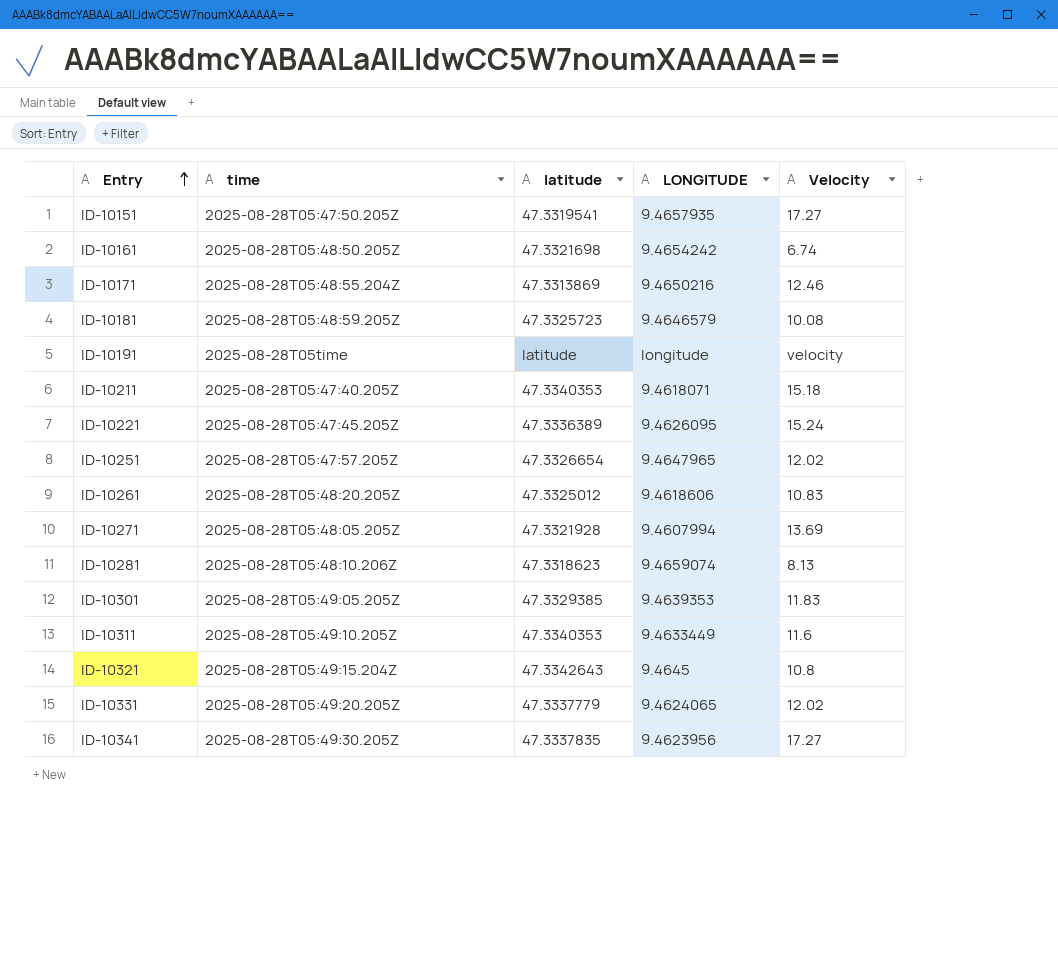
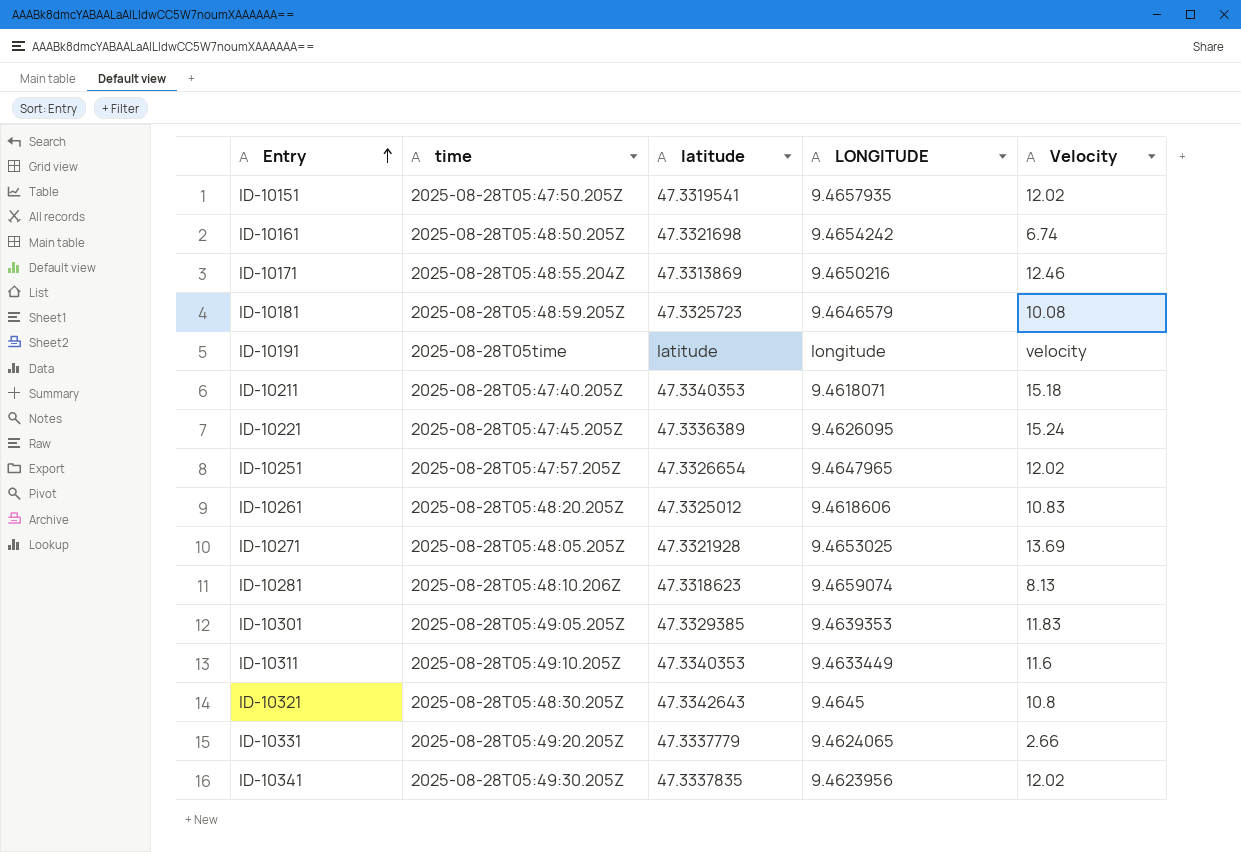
ID-10151 | Velocity: 17.27 -> 12.02
ID-10271 | LONGITUDE: 9.4607994 -> 9.4653025
ID-10321 | time: 2025-08-28T05:49:15.204Z -> 2025-08-28T05:48:30.205Z
ID-10331 | Velocity: 12.02 -> 2.66
ID-10341 | Velocity: 17.27 -> 12.02

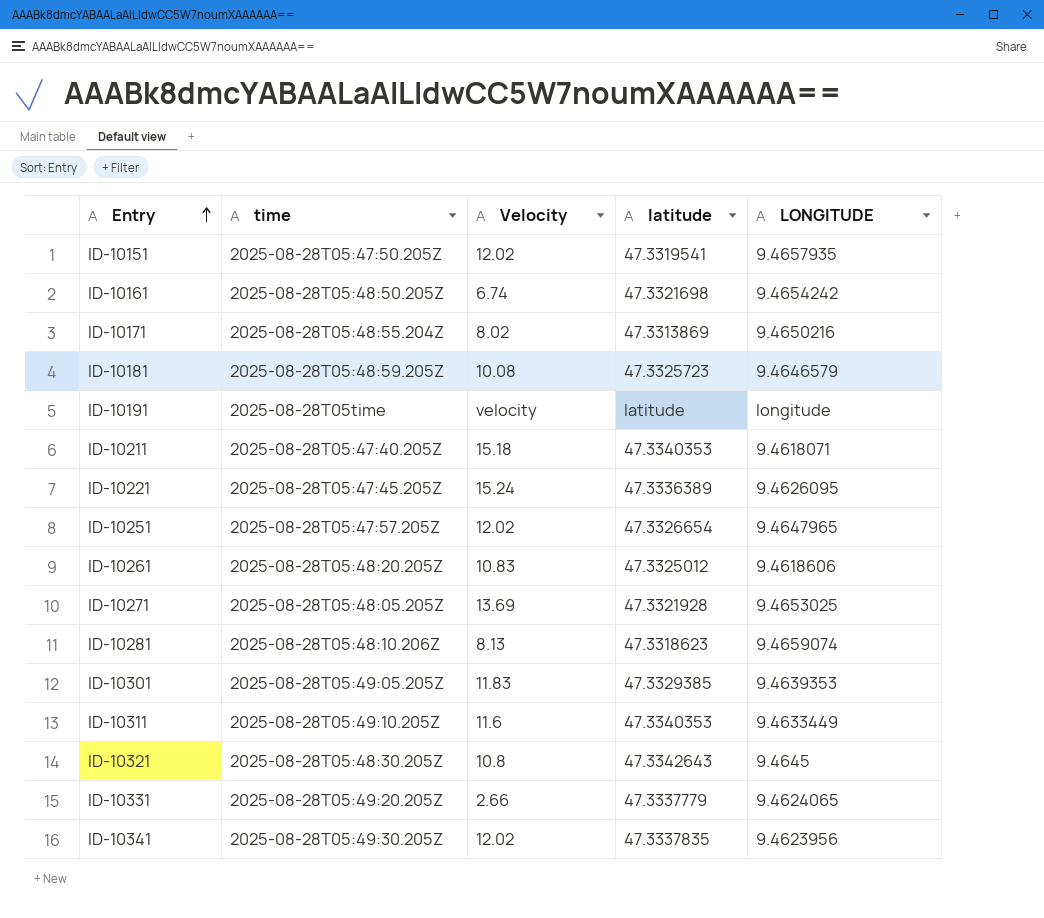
column Velocity | position: 5 -> 3
ID-10171 | Velocity: 12.46 -> 8.02

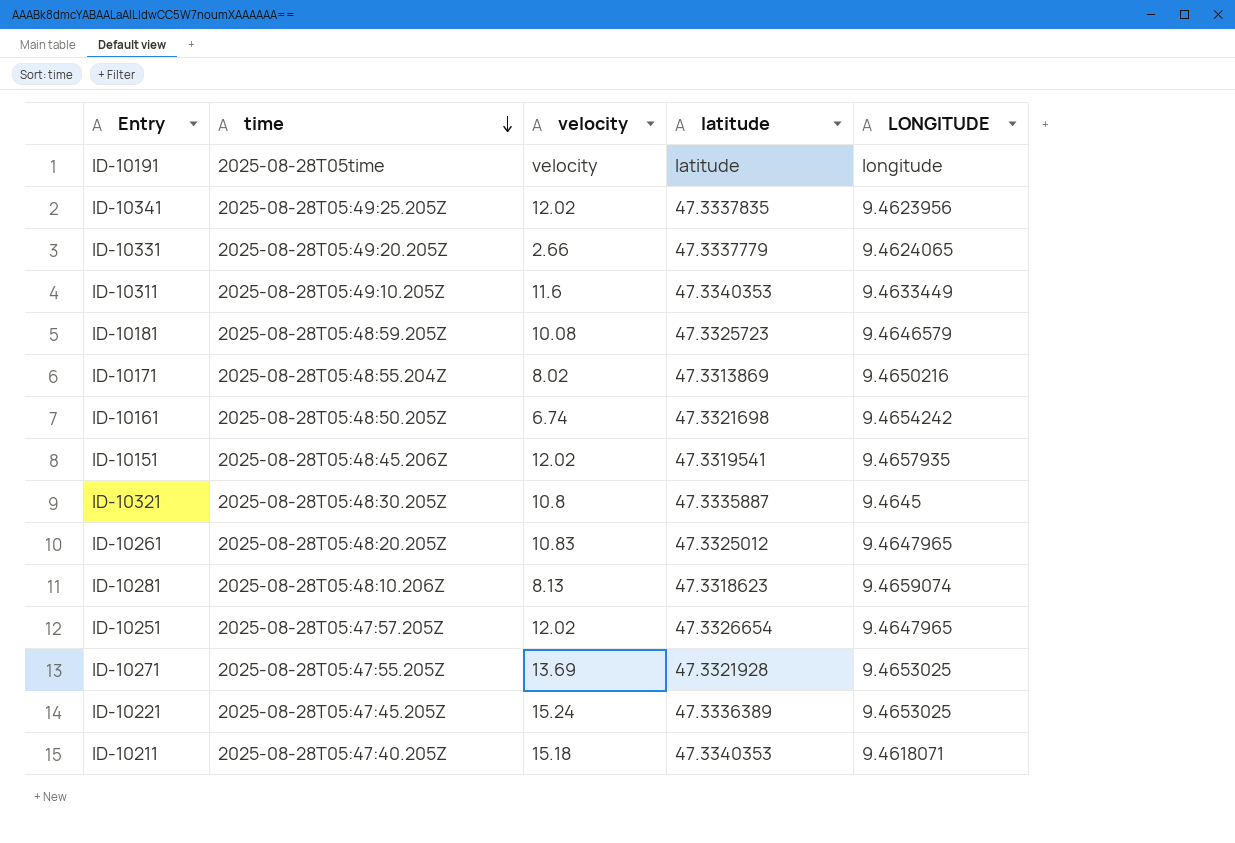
row order: Entry ascending -> time descending
column name: Velocity -> velocity
row ID-10301: 2025-08-28T05:49:05.205Z | 11.83 | 47.3329385 | 9.4639353 -> none
ID-10341 | time: 2025-08-28T05:49:30.205Z -> 2025-08-28T05:49:25.205Z
ID-10151 | time: 2025-08-28T05:47:50.205Z -> 2025-08-28T05:48:45.206Z
ID-10321 | latitude: 47.3342643 -> 47.3335887
ID-10261 | LONGITUDE: 9.4618606 -> 9.4647965
ID-10271 | time: 2025-08-28T05:48:05.205Z -> 2025-08-28T05:47:55.205Z
ID-10221 | LONGITUDE: 9.4626095 -> 9.4653025

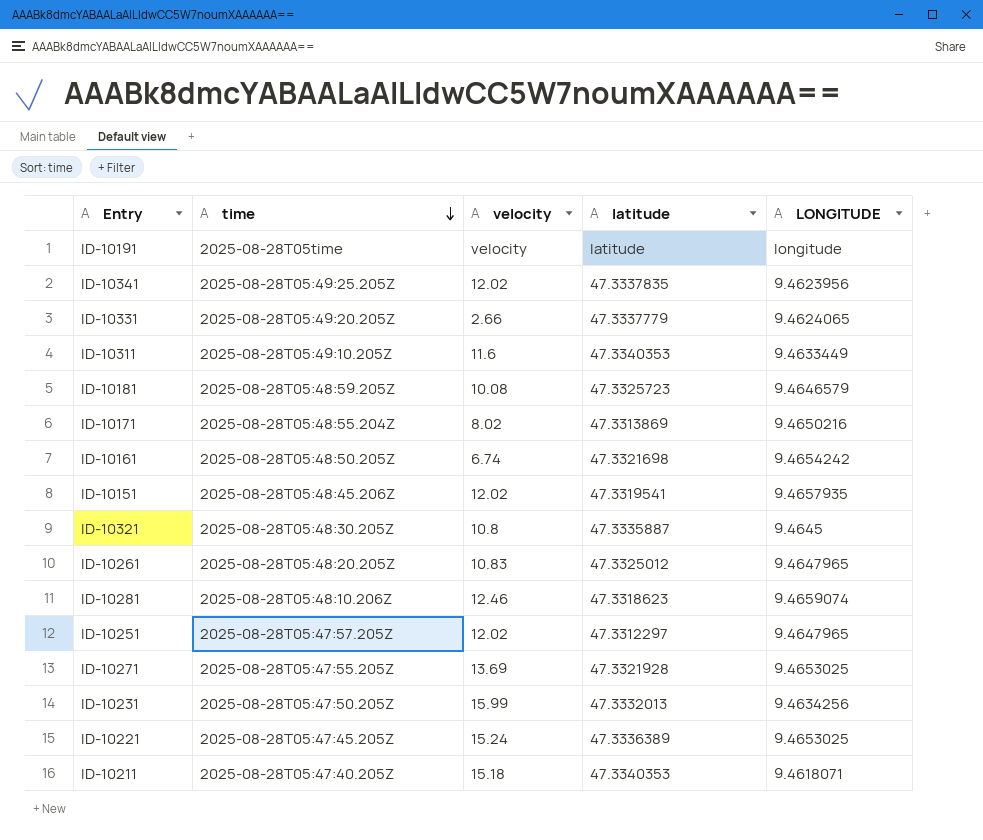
ID-10281 | velocity: 8.13 -> 12.46
ID-10251 | latitude: 47.3326654 -> 47.3312297
row ID-10231: none -> 2025-08-28T05:47:50.205Z | 15.99 | 47.3332013 | 9.4634256

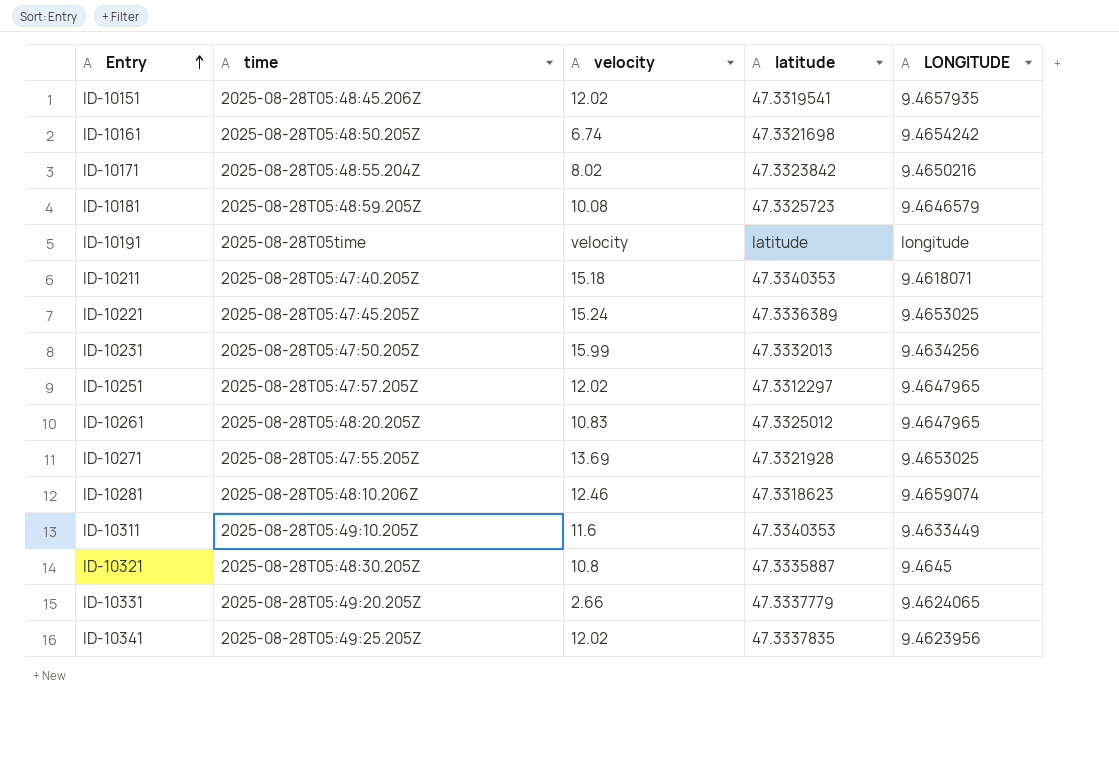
row order: time descending -> Entry ascending
ID-10171 | latitude: 47.3313869 -> 47.3323842

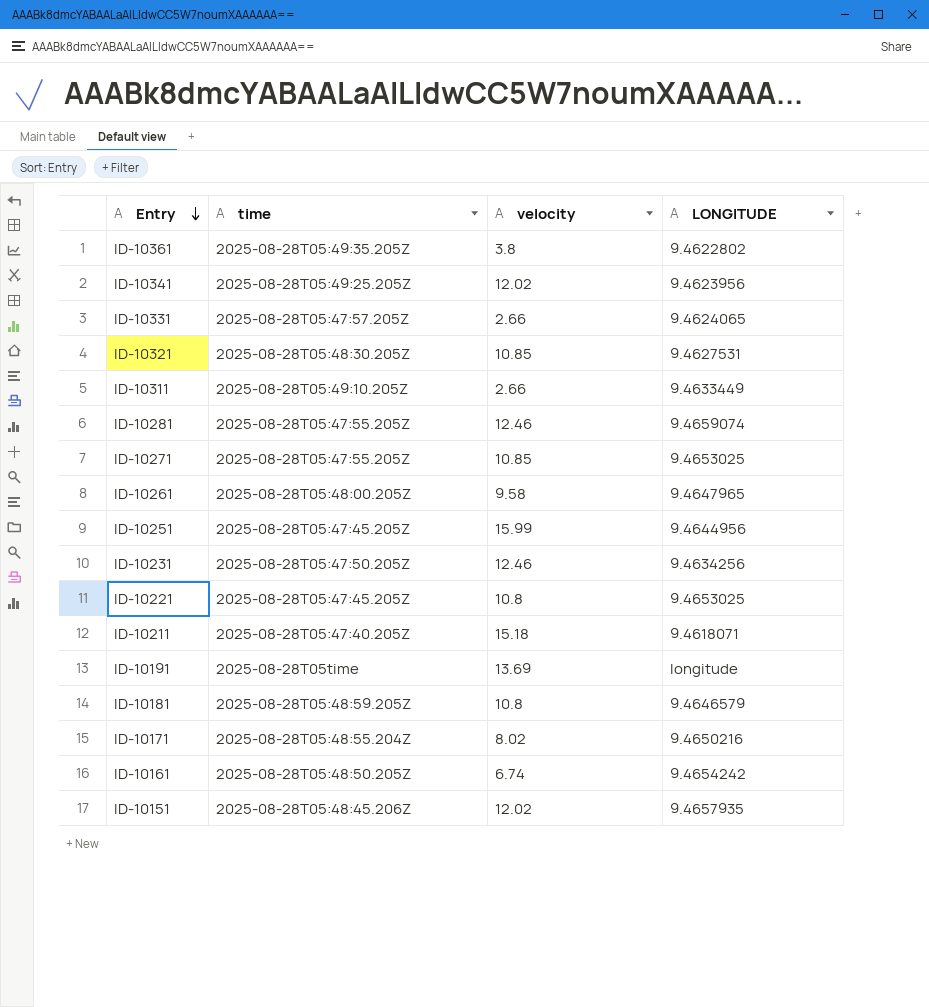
row order: Entry ascending -> Entry descending
column latitude | position: 4 -> none
row ID-10361: none -> 2025-08-28T05:49:35.205Z | 3.8 | 9.4622802
ID-10331 | time: 2025-08-28T05:49:20.205Z -> 2025-08-28T05:47:57.205Z
ID-10321 | velocity: 10.8 -> 10.85
ID-10321 | LONGITUDE: 9.4645 -> 9.4627531
ID-10311 | velocity: 11.6 -> 2.66
ID-10281 | time: 2025-08-28T05:48:10.206Z -> 2025-08-28T05:47:55.205Z
ID-10271 | velocity: 13.69 -> 10.85
ID-10261 | time: 2025-08-28T05:48:20.205Z -> 2025-08-28T05:48:00.205Z
ID-10261 | velocity: 10.83 -> 9.58
ID-10251 | time: 2025-08-28T05:47:57.205Z -> 2025-08-28T05:47:45.205Z
ID-10251 | velocity: 12.02 -> 15.99
ID-10251 | LONGITUDE: 9.4647965 -> 9.4644956
ID-10231 | velocity: 15.99 -> 12.46
ID-10221 | velocity: 15.24 -> 10.8
ID-10191 | velocity: velocity -> 13.69
ID-10181 | velocity: 10.08 -> 10.8

